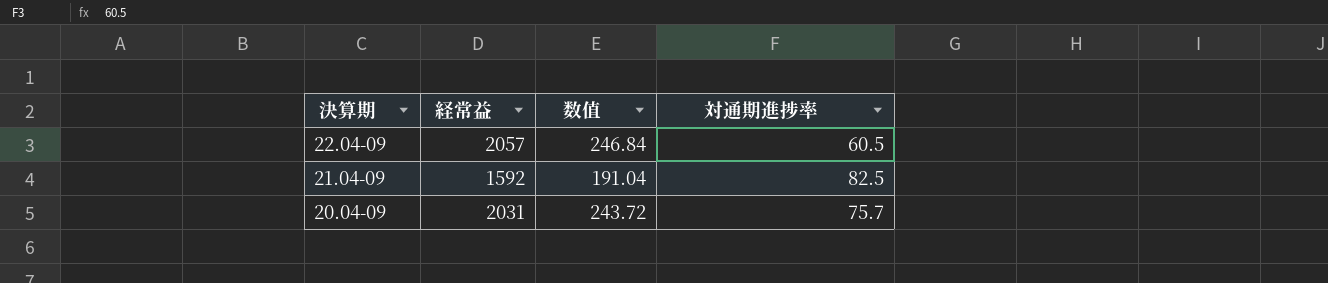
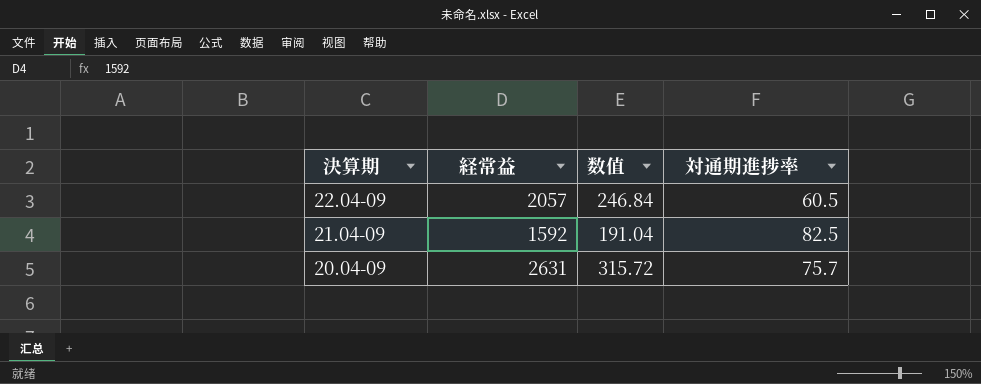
20.04-09 | 経常益: 2031 -> 2631
20.04-09 | 数值: 243.72 -> 315.72

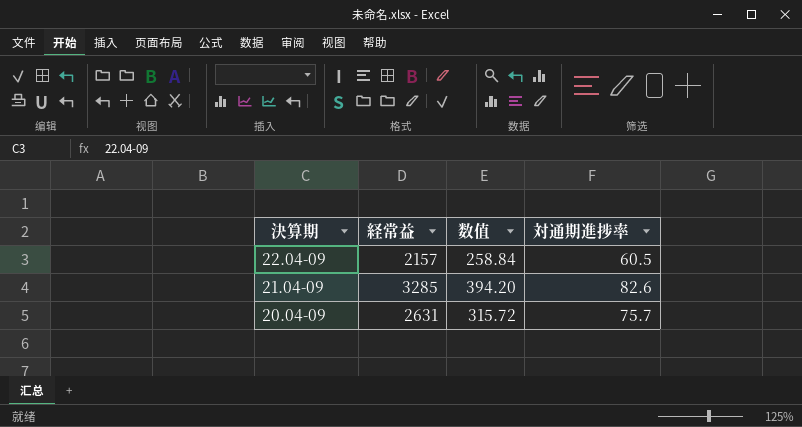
22.04-09 | 経常益: 2057 -> 2157
22.04-09 | 数值: 246.84 -> 258.84
21.04-09 | 経常益: 1592 -> 3285
21.04-09 | 数值: 191.04 -> 394.20
21.04-09 | 対通期進捗率: 82.5 -> 82.6

